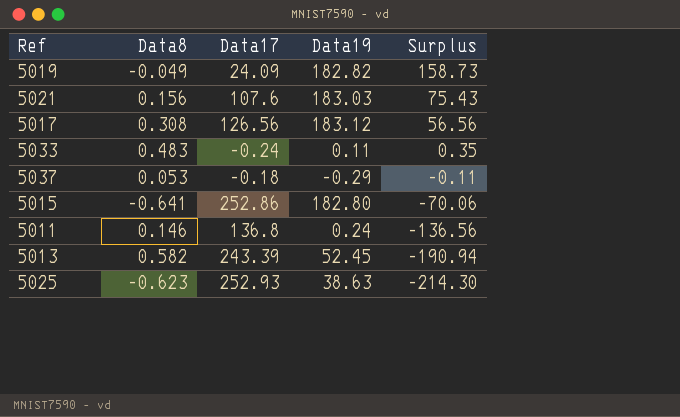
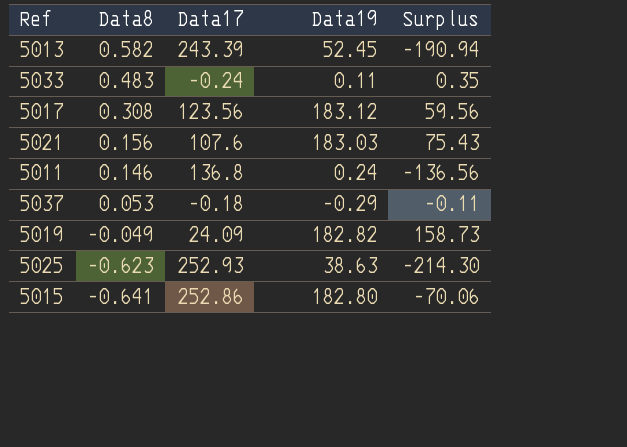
row order: Surplus descending -> Data8 descending
5017 | Data17: 126.56 -> 123.56
5017 | Surplus: 56.56 -> 59.56

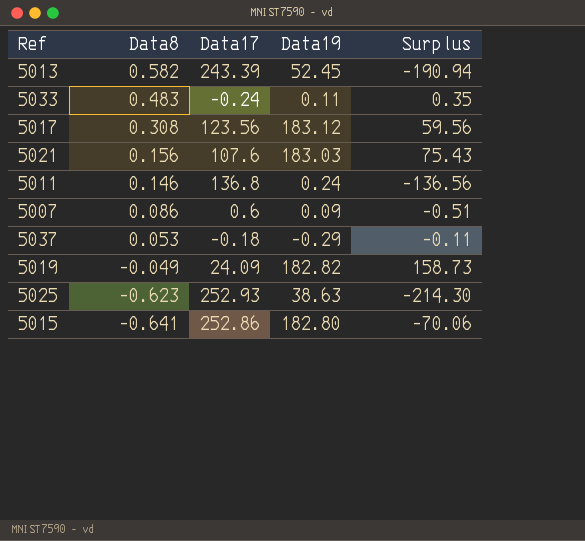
row 5007: none -> 0.086 | 0.6 | 0.09 | -0.51

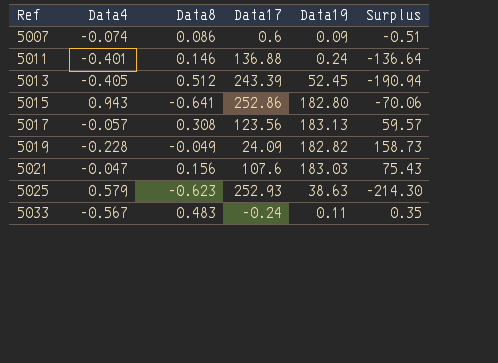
row order: Data8 descending -> Ref ascending
column Data4 | position: none -> 2
row 5037: 0.053 | -0.18 | -0.29 | -0.11 -> none
5011 | Data17: 136.8 -> 136.88
5011 | Surplus: -136.56 -> -136.64
5013 | Data8: 0.582 -> 0.512
5017 | Data19: 183.12 -> 183.13
5017 | Surplus: 59.56 -> 59.57

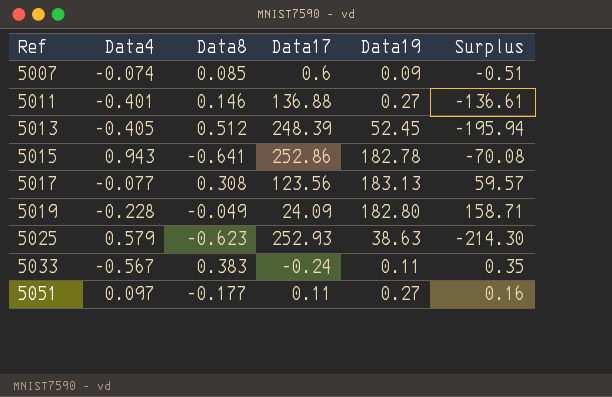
row 5021: -0.047 | 0.156 | 107.6 | 183.03 | 75.43 -> none
5007 | Data8: 0.086 -> 0.085
5011 | Data19: 0.24 -> 0.27
5011 | Surplus: -136.64 -> -136.61
5013 | Data17: 243.39 -> 248.39
5013 | Surplus: -190.94 -> -195.94
5015 | Data19: 182.80 -> 182.78
5015 | Surplus: -70.06 -> -70.08
5017 | Data4: -0.057 -> -0.077
5019 | Data19: 182.82 -> 182.80
5019 | Surplus: 158.73 -> 158.71
5033 | Data8: 0.483 -> 0.383
row 5051: none -> 0.097 | -0.177 | 0.11 | 0.27 | 0.16

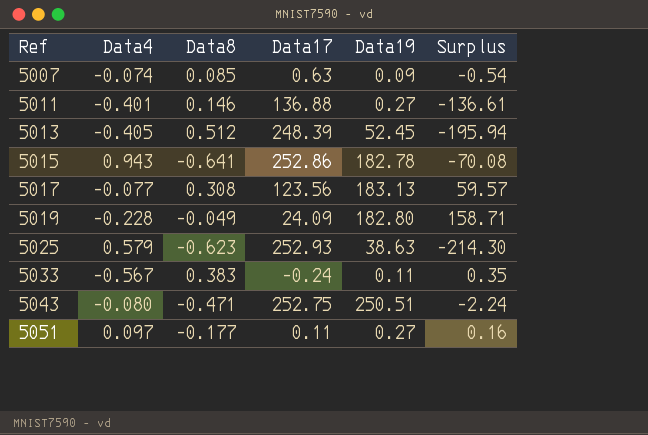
5007 | Data17: 0.6 -> 0.63
5007 | Surplus: -0.51 -> -0.54
row 5043: none -> -0.080 | -0.471 | 252.75 | 250.51 | -2.24

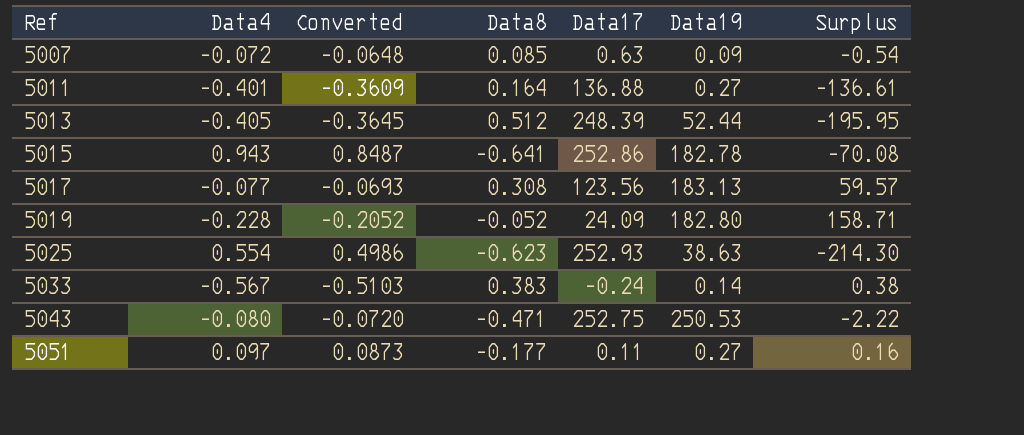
column Converted | formula: none -> [Data4] * 0.9
5007 | Data4: -0.074 -> -0.072
5011 | Data8: 0.146 -> 0.164
5013 | Data19: 52.45 -> 52.44
5013 | Surplus: -195.94 -> -195.95
5019 | Data8: -0.049 -> -0.052
5025 | Data4: 0.579 -> 0.554
5033 | Data19: 0.11 -> 0.14
5033 | Surplus: 0.35 -> 0.38
5043 | Data19: 250.51 -> 250.53
5043 | Surplus: -2.24 -> -2.22

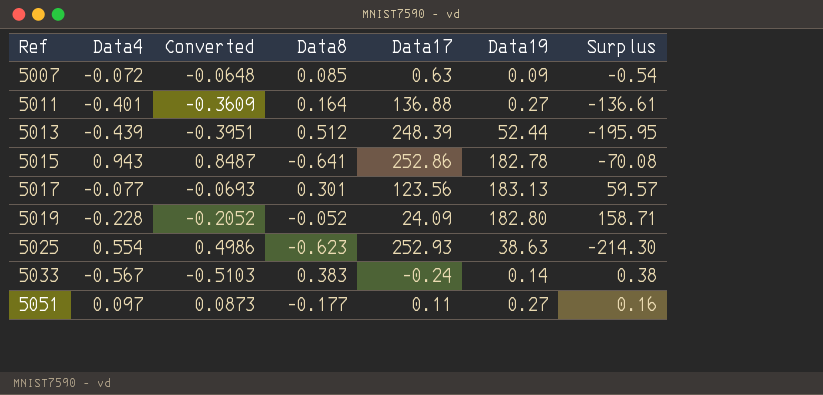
row 5043: -0.080 | -0.0720 | -0.471 | 252.75 | 250.53 | -2.22 -> none
5013 | Data4: -0.405 -> -0.439
5013 | Converted: -0.3645 -> -0.3951
5017 | Data8: 0.308 -> 0.301

